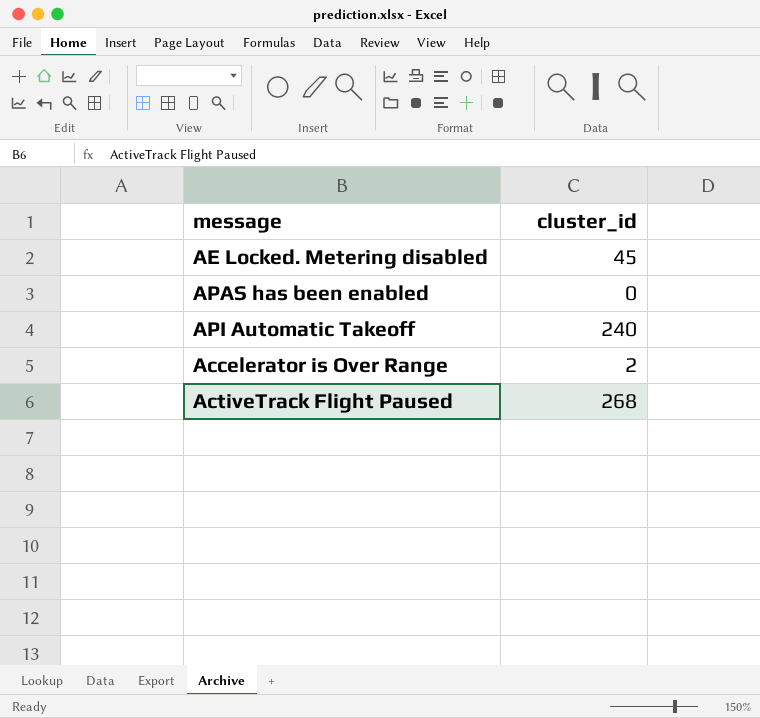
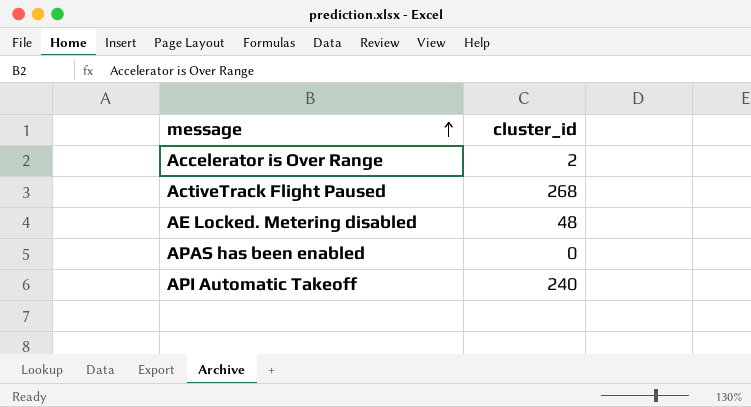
row order: none -> message ascending
AE Locked. Metering disabled | cluster_id: 45 -> 48

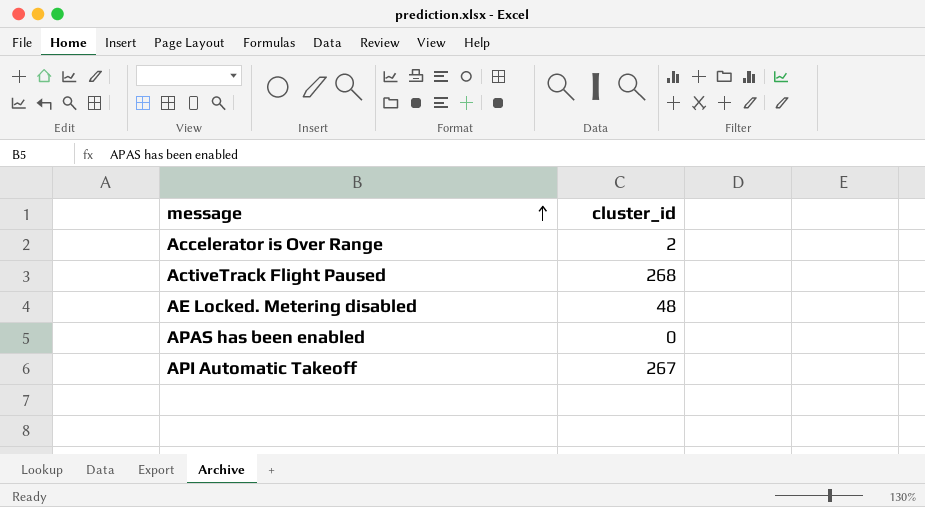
API Automatic Takeoff | cluster_id: 240 -> 267

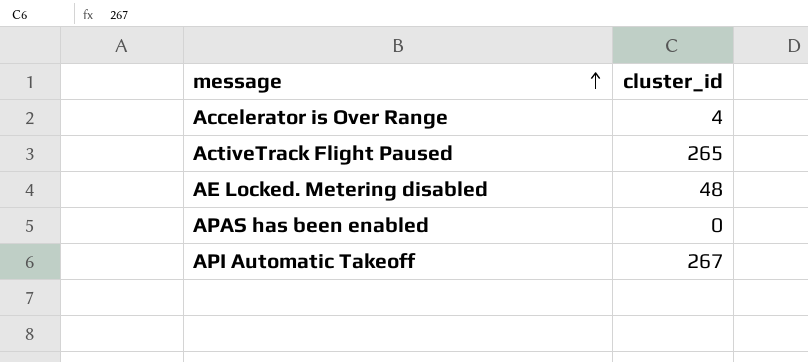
Accelerator is Over Range | cluster_id: 2 -> 4
ActiveTrack Flight Paused | cluster_id: 268 -> 265

